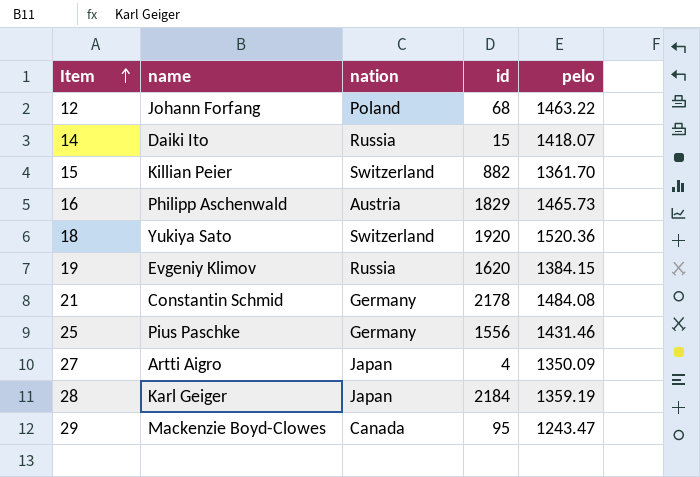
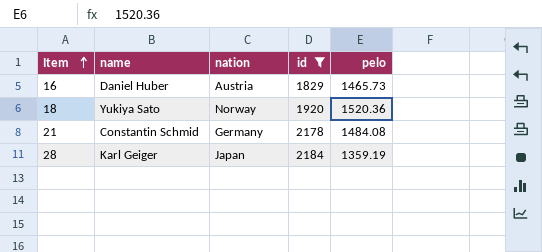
filter: none -> id >= 1829
16 | name: Philipp Aschenwald -> Daniel Huber
18 | nation: Switzerland -> Norway

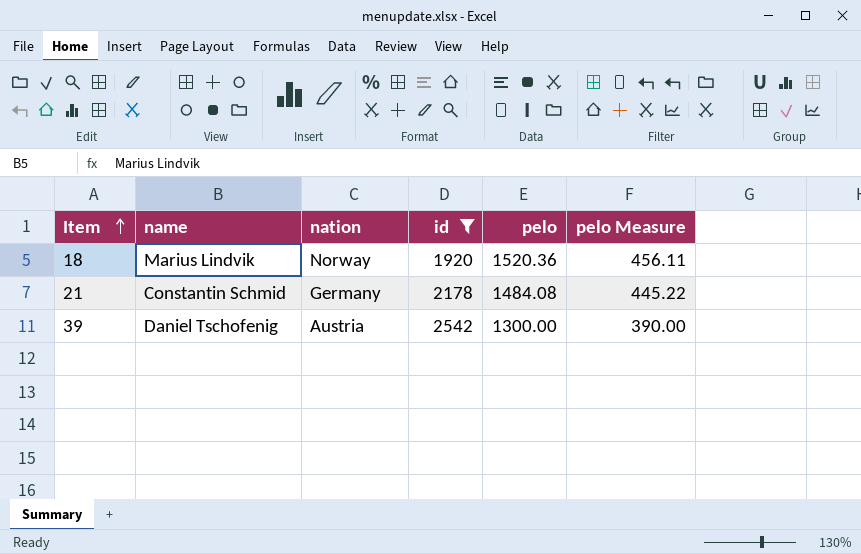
column pelo Measure | formula: none -> [pelo] * 0.3
row 16: Daniel Huber | Austria | 1829 | 1465.73 -> none
row 28: Karl Geiger | Japan | 2184 | 1359.19 -> none
18 | name: Yukiya Sato -> Marius Lindvik
row 39: none -> Daniel Tschofenig | Austria | 2542 | 1300.00 | 390.00

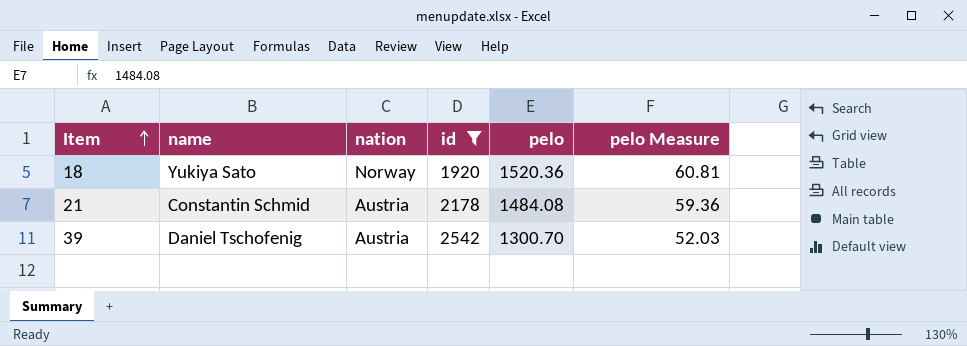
column pelo Measure | formula: [pelo] * 0.3 -> [pelo] * 0.04
18 | name: Marius Lindvik -> Yukiya Sato
21 | nation: Germany -> Austria
39 | pelo: 1300.00 -> 1300.70

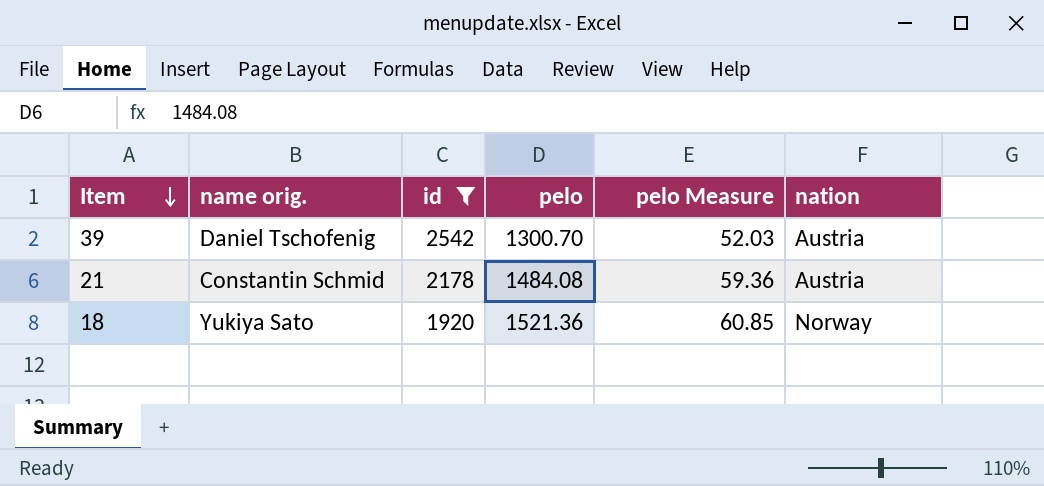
row order: Item ascending -> Item descending
column name: name -> name orig.
column nation | position: 3 -> 6
18 | pelo: 1520.36 -> 1521.36
18 | pelo Measure: 60.81 -> 60.85

